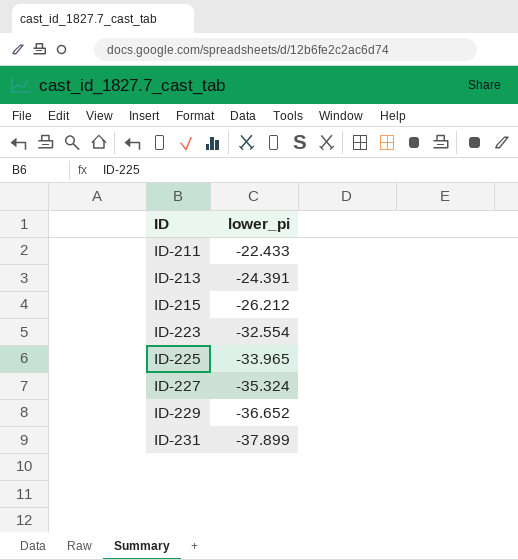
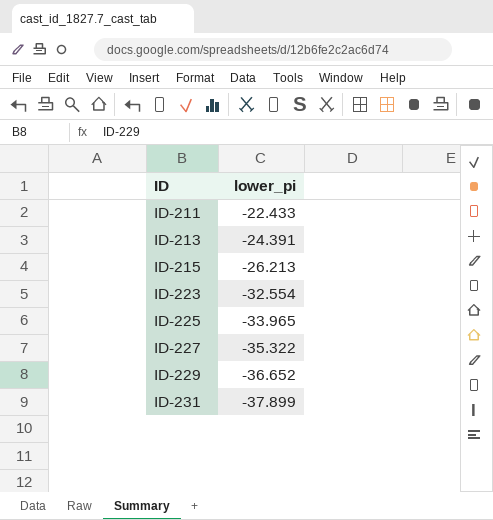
ID-215 | lower_pi: -26.212 -> -26.213
ID-227 | lower_pi: -35.324 -> -35.322

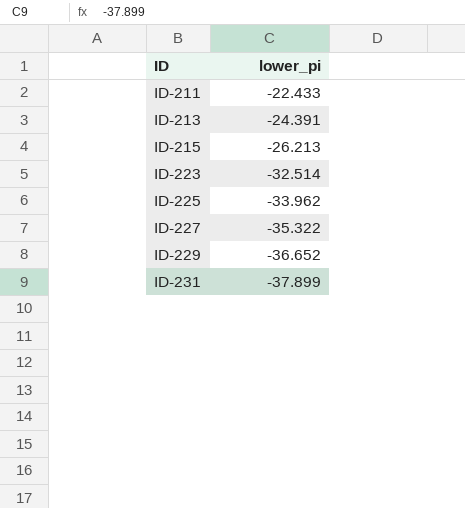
ID-223 | lower_pi: -32.554 -> -32.514
ID-225 | lower_pi: -33.965 -> -33.962

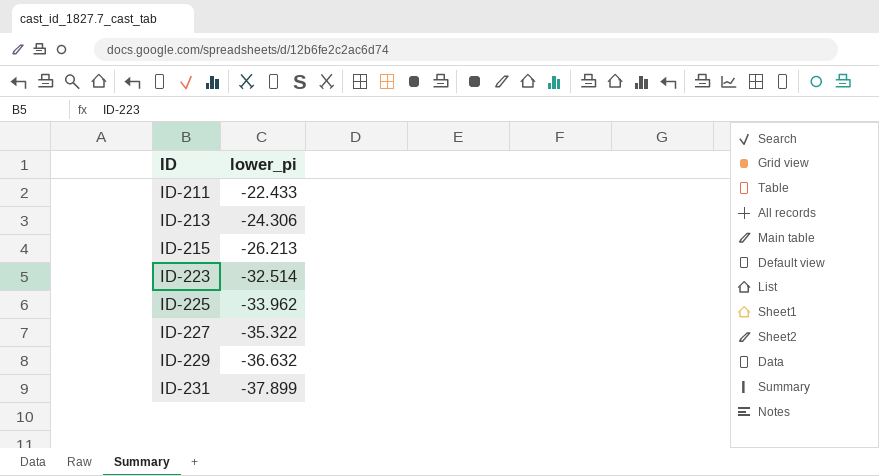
ID-213 | lower_pi: -24.391 -> -24.306
ID-229 | lower_pi: -36.652 -> -36.632

